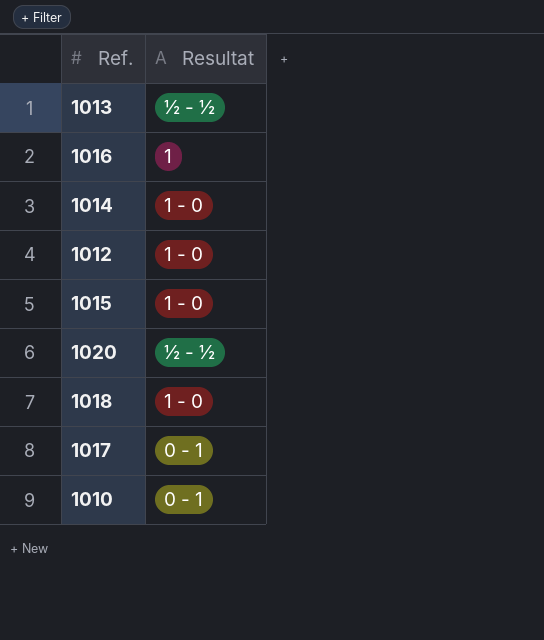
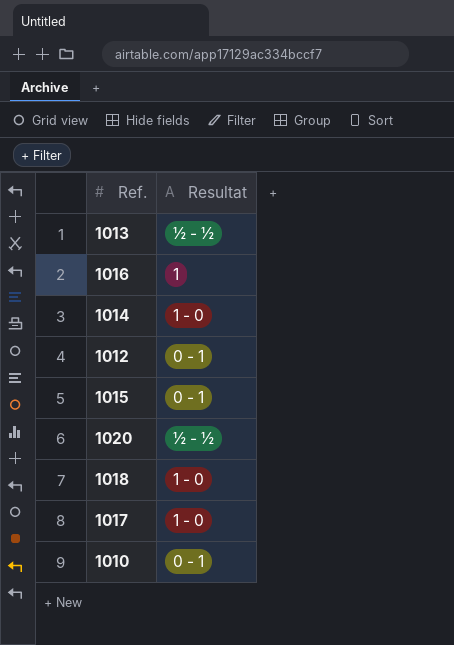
1012 | Resultat: 1 - 0 -> 0 - 1
1015 | Resultat: 1 - 0 -> 0 - 1
1017 | Resultat: 0 - 1 -> 1 - 0

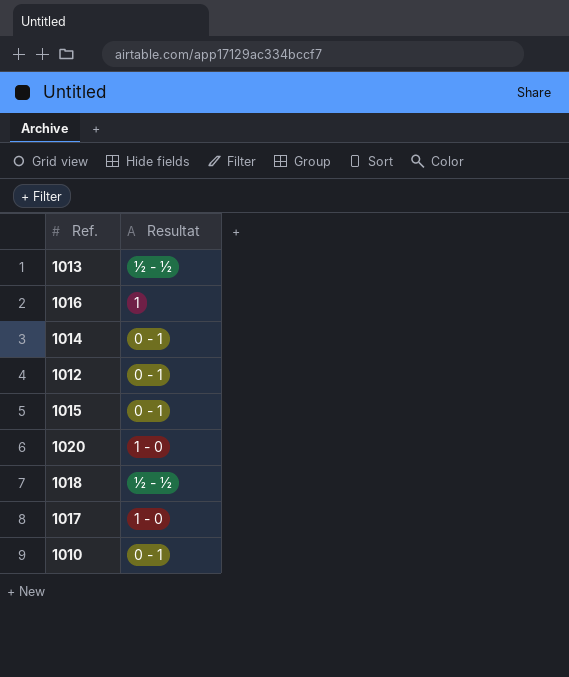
1014 | Resultat: 1 - 0 -> 0 - 1
1020 | Resultat: ½ - ½ -> 1 - 0
1018 | Resultat: 1 - 0 -> ½ - ½

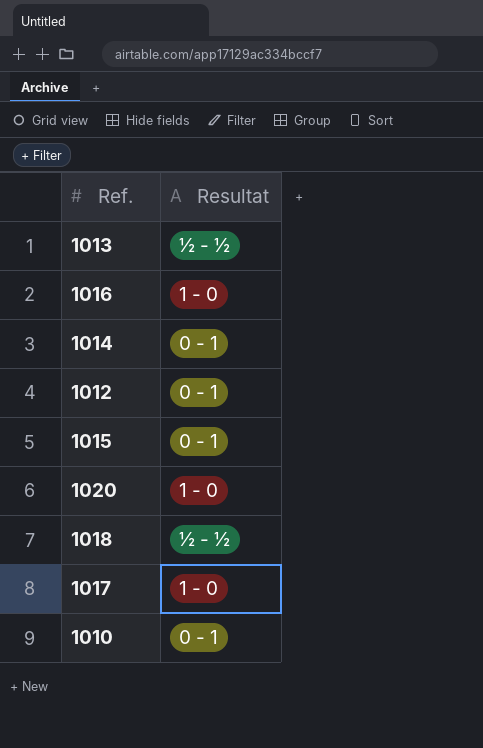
1016 | Resultat: 1 -> 1 - 0

